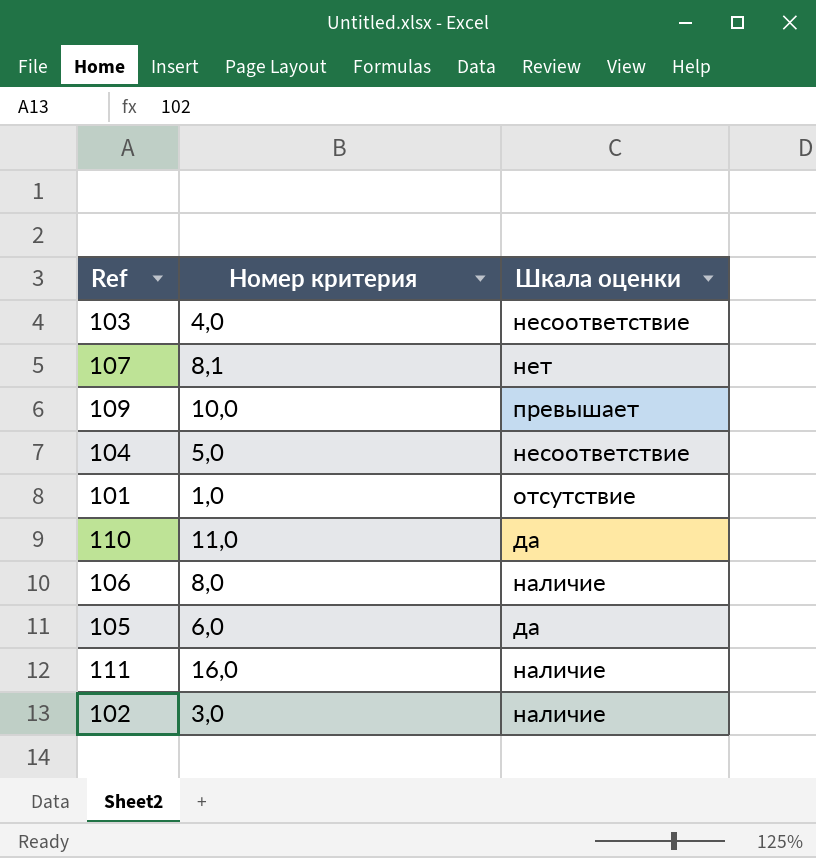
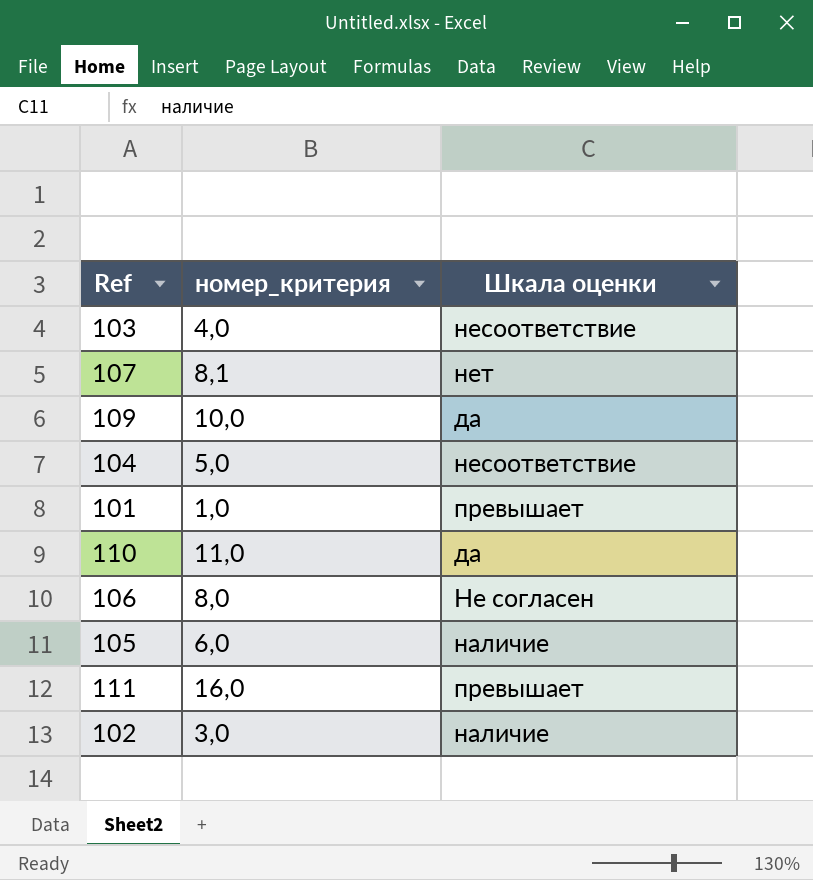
column name: Номер критерия -> номер_критерия
109 | Шкала оценки: превышает -> да
101 | Шкала оценки: отсутствие -> превышает
106 | Шкала оценки: наличие -> Не согласен
105 | Шкала оценки: да -> наличие
111 | Шкала оценки: наличие -> превышает

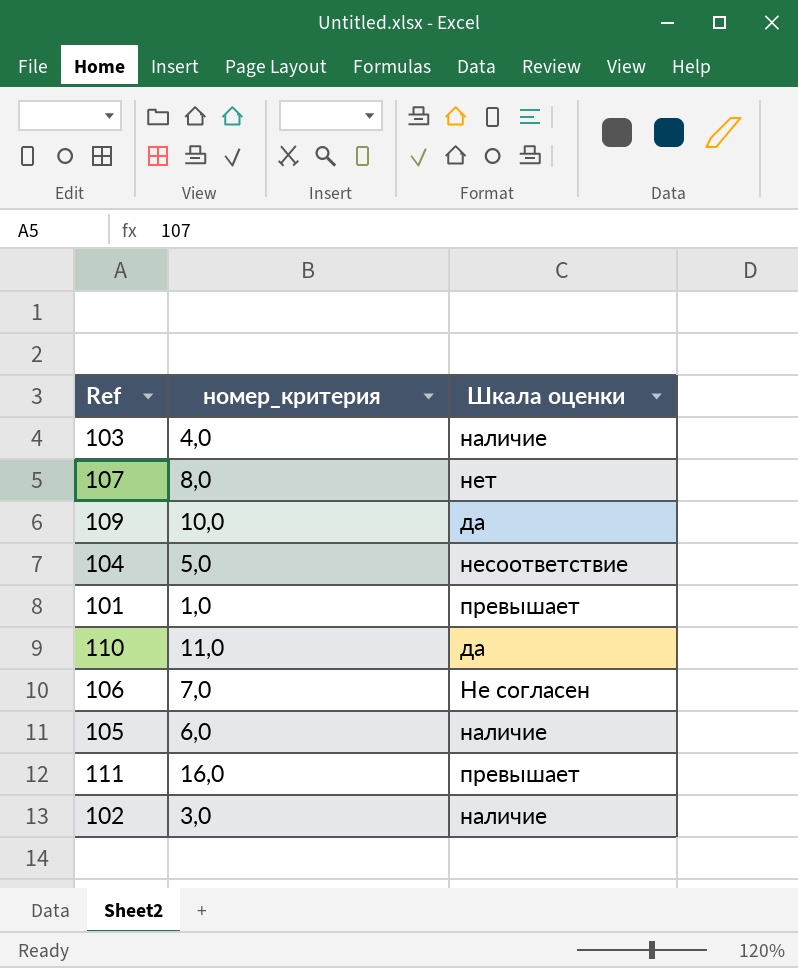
103 | Шкала оценки: несоответствие -> наличие
107 | номер_критерия: 8,1 -> 8,0
106 | номер_критерия: 8,0 -> 7,0

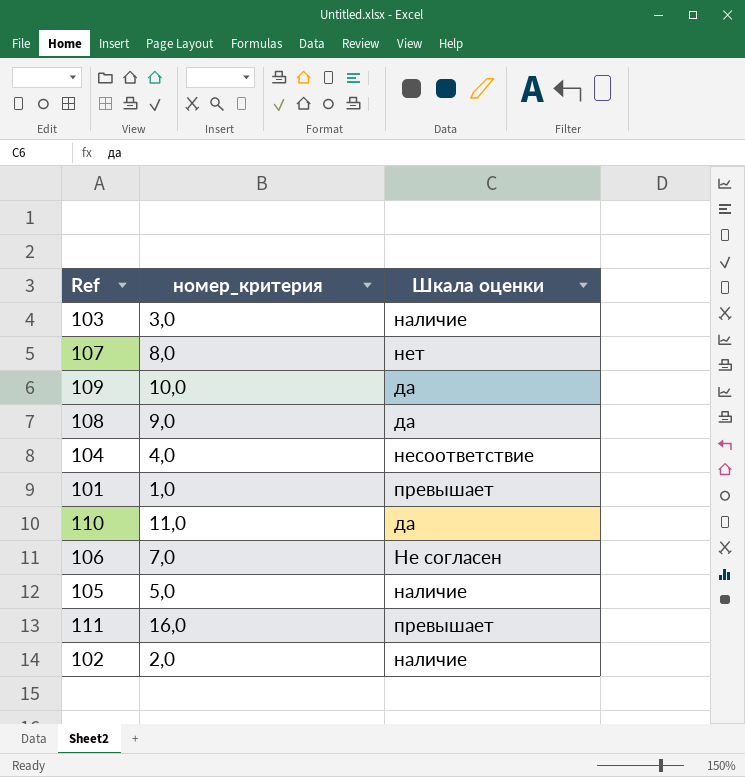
103 | номер_критерия: 4,0 -> 3,0
row 108: none -> 9,0 | да
104 | номер_критерия: 5,0 -> 4,0
105 | номер_критерия: 6,0 -> 5,0
102 | номер_критерия: 3,0 -> 2,0

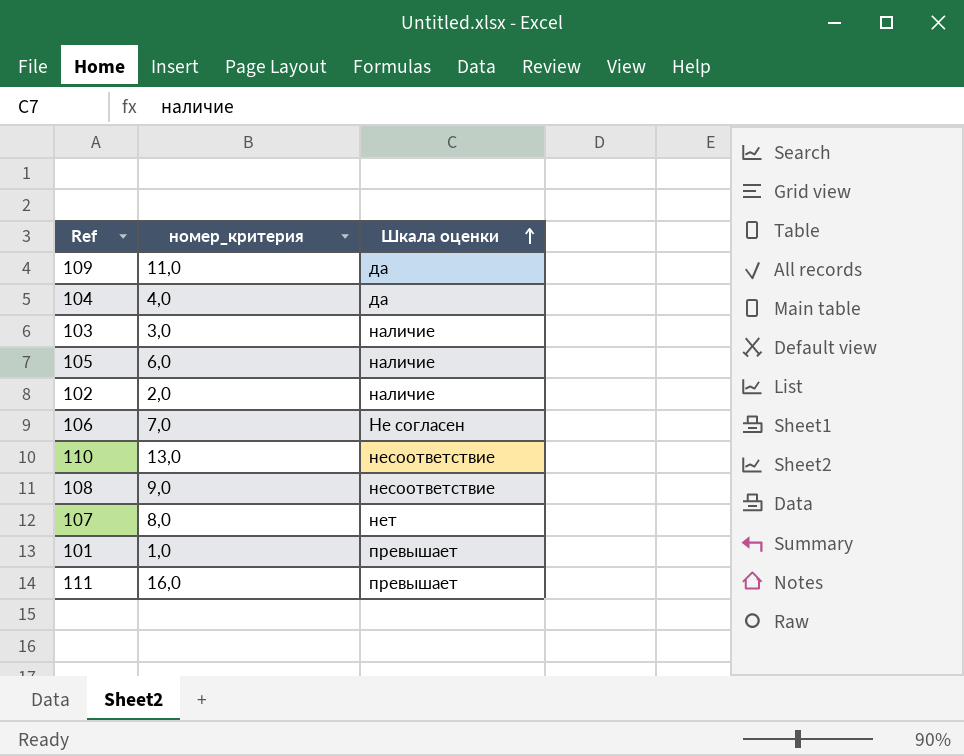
row order: none -> Шкала оценки ascending
109 | номер_критерия: 10,0 -> 11,0
104 | Шкала оценки: несоответствие -> да
105 | номер_критерия: 5,0 -> 6,0
110 | номер_критерия: 11,0 -> 13,0
110 | Шкала оценки: да -> несоответствие
108 | Шкала оценки: да -> несоответствие

